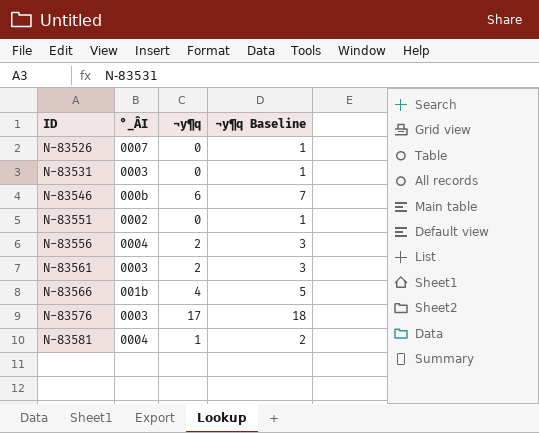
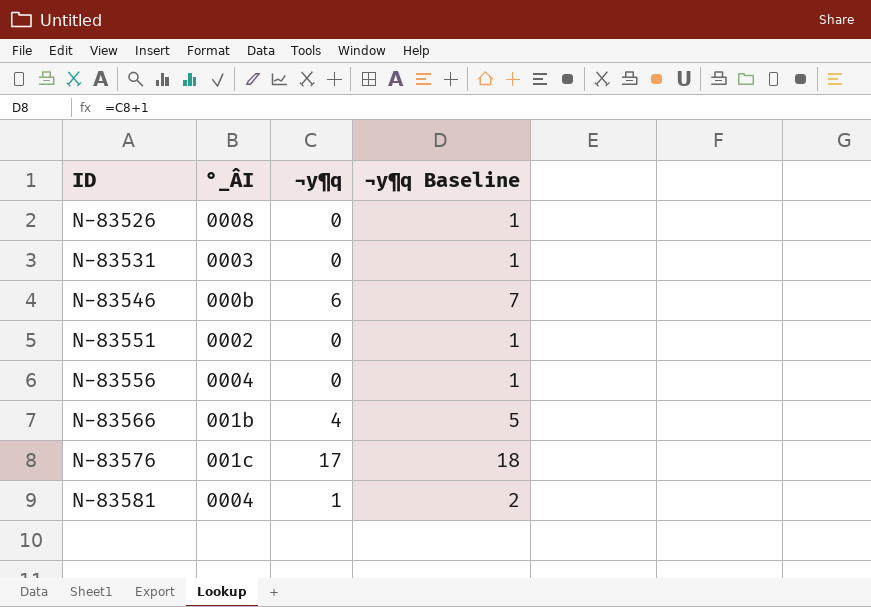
row N-83561: 0003 | 2 | 3 -> none
N-83526 | °_ÂI: 0007 -> 0008
N-83556 | ¬y¶q: 2 -> 0
N-83556 | ¬y¶q Baseline: 3 -> 1
N-83576 | °_ÂI: 0003 -> 001c

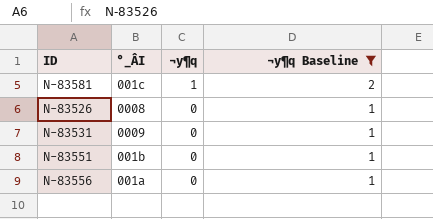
filter: none -> ¬y¶q Baseline <= 2
row order: ID ascending -> ¬y¶q descending
N-83581 | °_ÂI: 0004 -> 001c
N-83531 | °_ÂI: 0003 -> 0009
N-83551 | °_ÂI: 0002 -> 001b
N-83556 | °_ÂI: 0004 -> 001a

